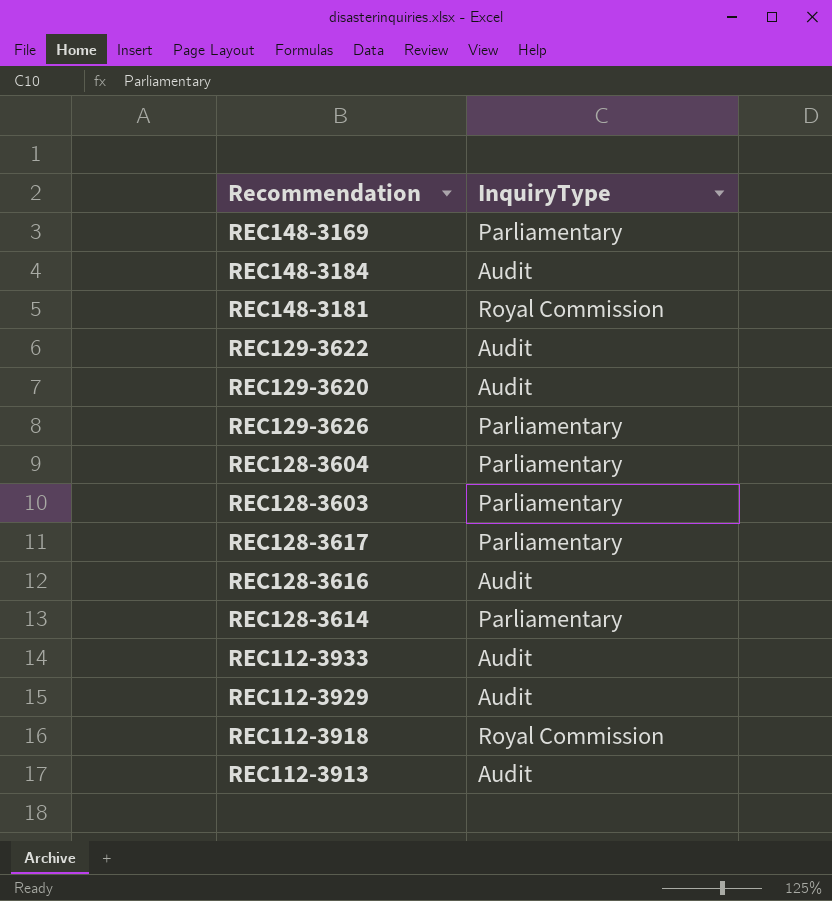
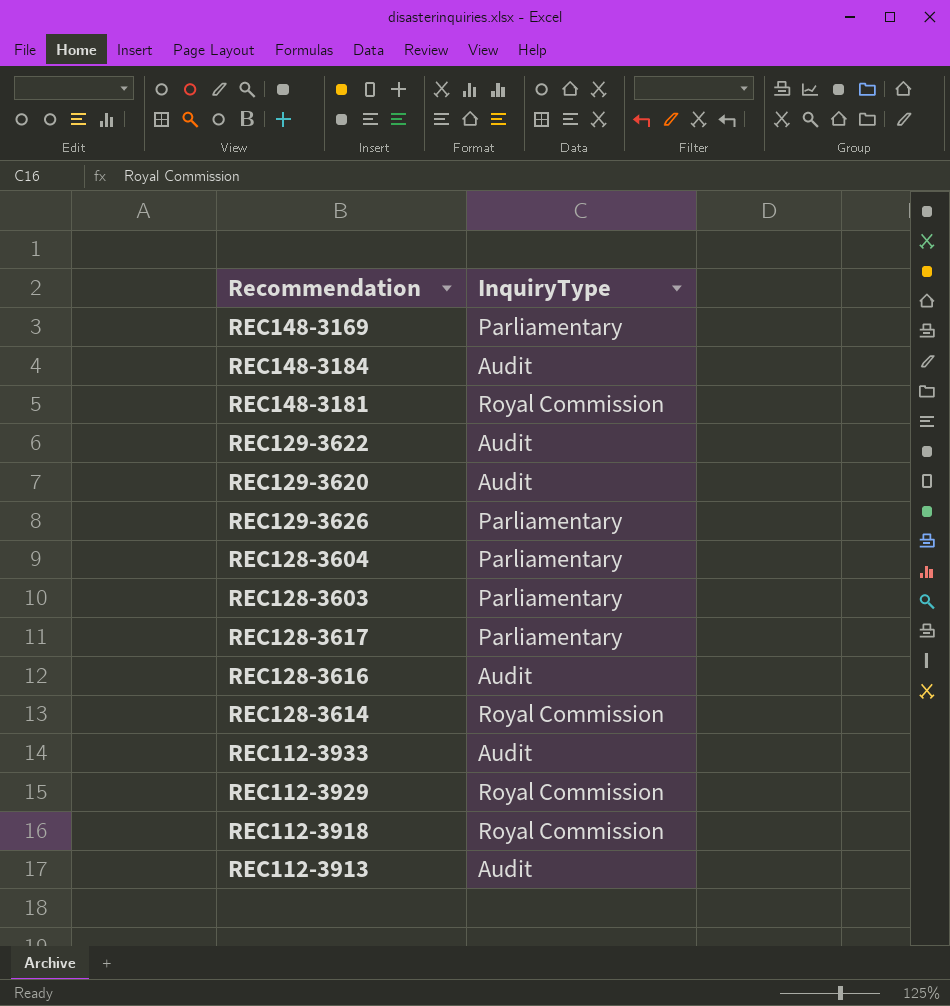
REC128-3614 | InquiryType: Parliamentary -> Royal Commission
REC112-3929 | InquiryType: Audit -> Royal Commission

